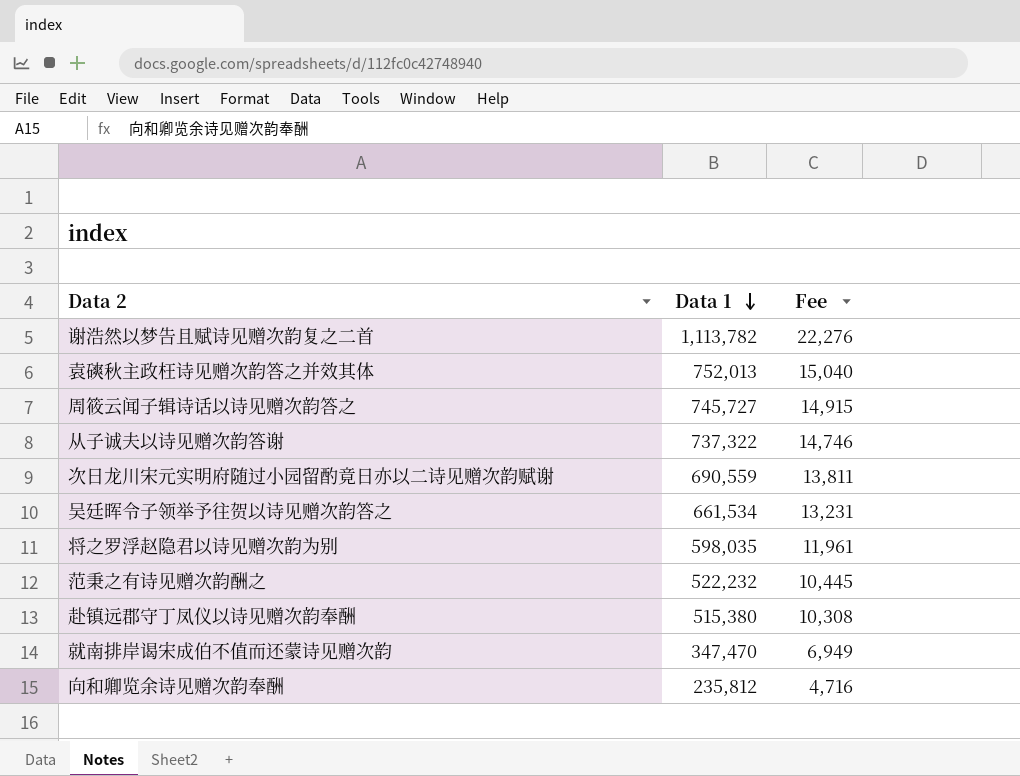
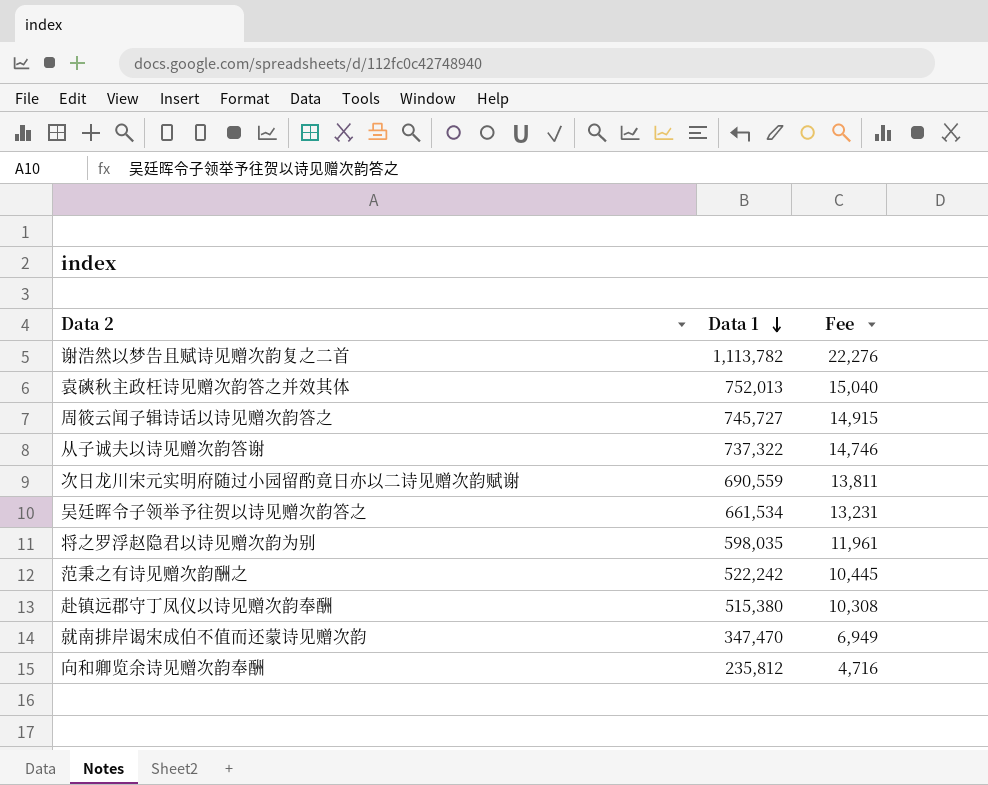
范秉之有诗见赠次韵酬之 | Data 1: 522,232 -> 522,242

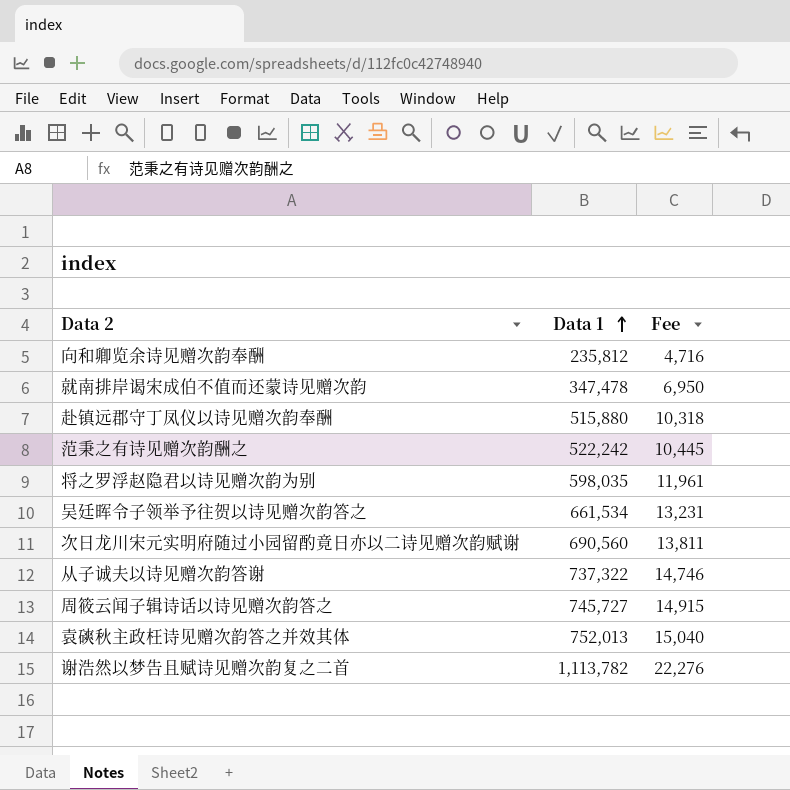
row order: Data 1 descending -> Data 1 ascending
就南排岸谒宋成伯不值而还蒙诗见赠次韵 | Data 1: 347,470 -> 347,478
就南排岸谒宋成伯不值而还蒙诗见赠次韵 | Fee: 6,949 -> 6,950
赴镇远郡守丁凤仪以诗见赠次韵奉酬 | Data 1: 515,380 -> 515,880
赴镇远郡守丁凤仪以诗见赠次韵奉酬 | Fee: 10,308 -> 10,318
次日龙川宋元实明府随过小园留酌竟日亦以二诗见赠次韵赋谢 | Data 1: 690,559 -> 690,560

